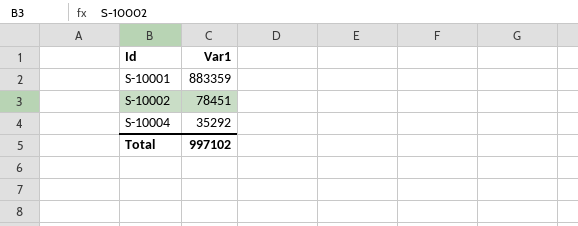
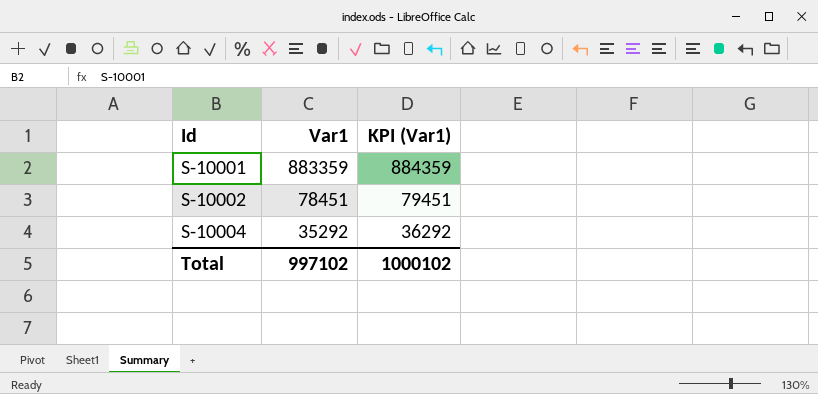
column KPI (Var1) | formula: none -> [Var1] + 1000

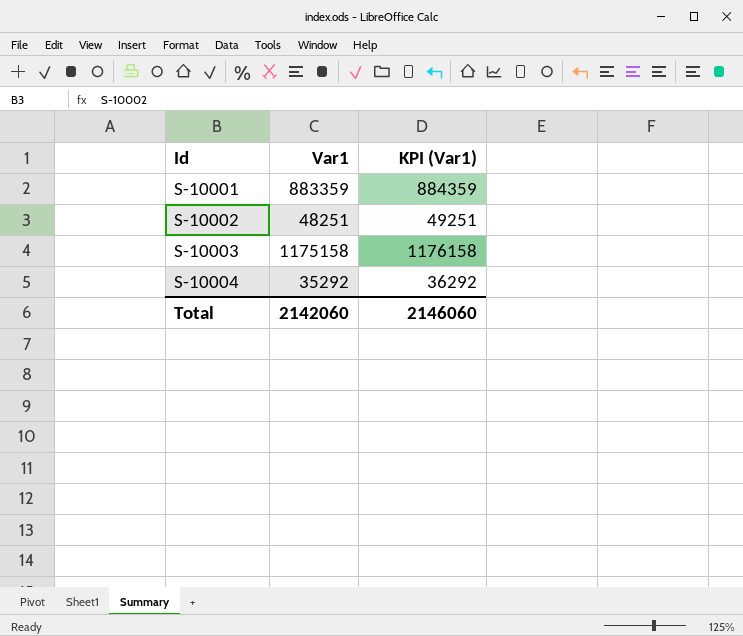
S-10002 | Var1: 78451 -> 48251
S-10002 | KPI (Var1): 79451 -> 49251
row S-10003: none -> 1175158 | 1176158
Total | Var1: 997102 -> 2142060
Total | KPI (Var1): 1000102 -> 2146060

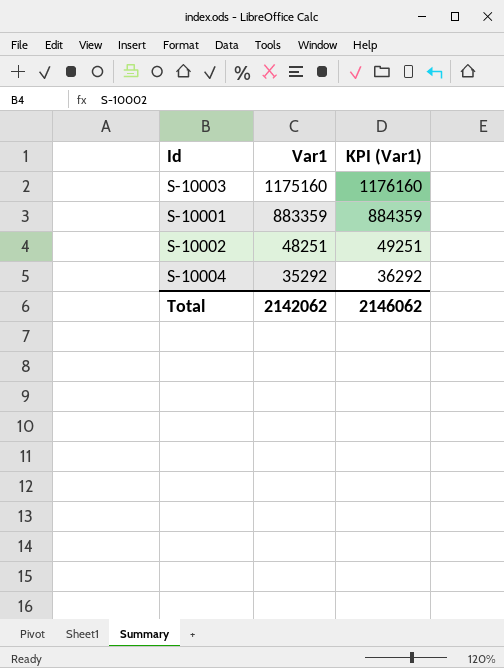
row order: Id ascending -> Var1 descending
S-10003 | Var1: 1175158 -> 1175160
S-10003 | KPI (Var1): 1176158 -> 1176160
Total | Var1: 2142060 -> 2142062
Total | KPI (Var1): 2146060 -> 2146062

